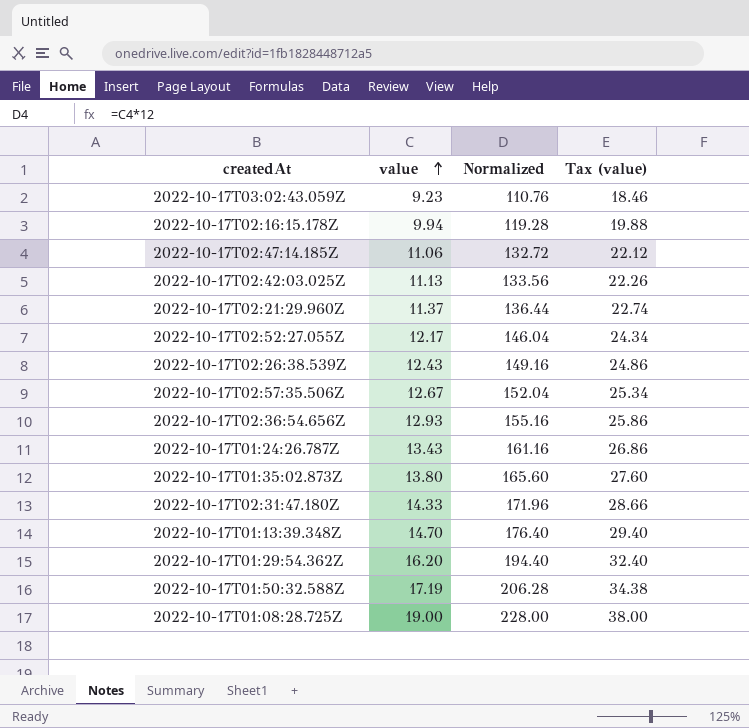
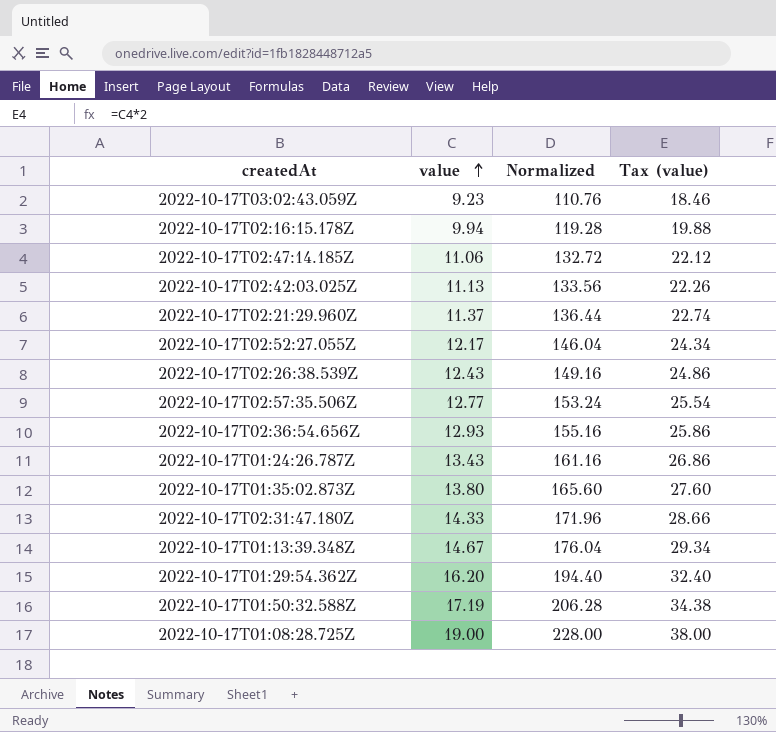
2022-10-17T02:57:35.506Z | value: 12.67 -> 12.77
2022-10-17T02:57:35.506Z | Normalized: 152.04 -> 153.24
2022-10-17T02:57:35.506Z | Tax (value): 25.34 -> 25.54
2022-10-17T01:13:39.348Z | value: 14.70 -> 14.67
2022-10-17T01:13:39.348Z | Normalized: 176.40 -> 176.04
2022-10-17T01:13:39.348Z | Tax (value): 29.40 -> 29.34

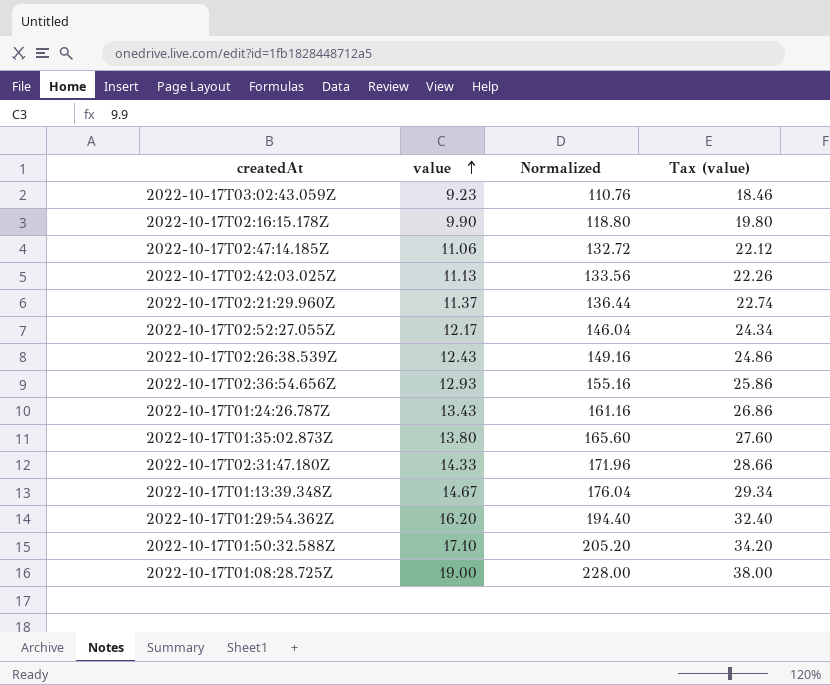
row 2022-10-17T02:57:35.506Z: 12.77 | 153.24 | 25.54 -> none
2022-10-17T02:16:15.178Z | value: 9.94 -> 9.90
2022-10-17T02:16:15.178Z | Normalized: 119.28 -> 118.80
2022-10-17T02:16:15.178Z | Tax (value): 19.88 -> 19.80
2022-10-17T01:50:32.588Z | value: 17.19 -> 17.10
2022-10-17T01:50:32.588Z | Normalized: 206.28 -> 205.20
2022-10-17T01:50:32.588Z | Tax (value): 34.38 -> 34.20

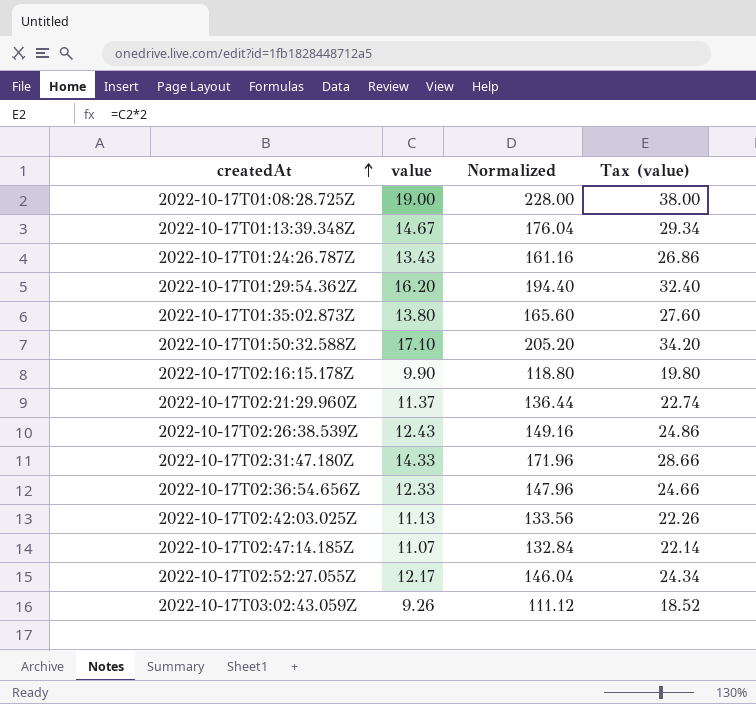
row order: value ascending -> createdAt ascending
2022-10-17T02:36:54.656Z | value: 12.93 -> 12.33
2022-10-17T02:36:54.656Z | Normalized: 155.16 -> 147.96
2022-10-17T02:36:54.656Z | Tax (value): 25.86 -> 24.66
2022-10-17T02:47:14.185Z | value: 11.06 -> 11.07
2022-10-17T02:47:14.185Z | Normalized: 132.72 -> 132.84
2022-10-17T02:47:14.185Z | Tax (value): 22.12 -> 22.14
2022-10-17T03:02:43.059Z | value: 9.23 -> 9.26
2022-10-17T03:02:43.059Z | Normalized: 110.76 -> 111.12
2022-10-17T03:02:43.059Z | Tax (value): 18.46 -> 18.52

